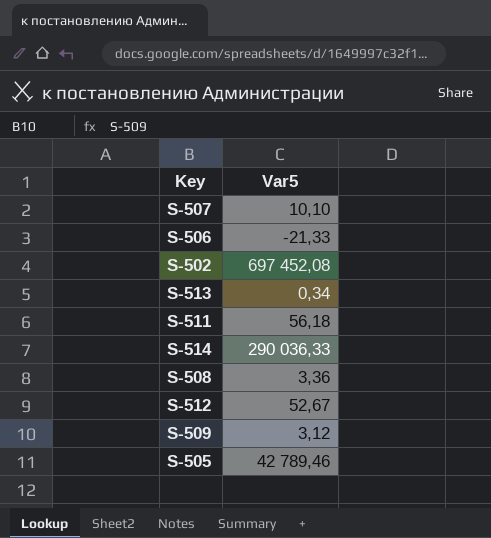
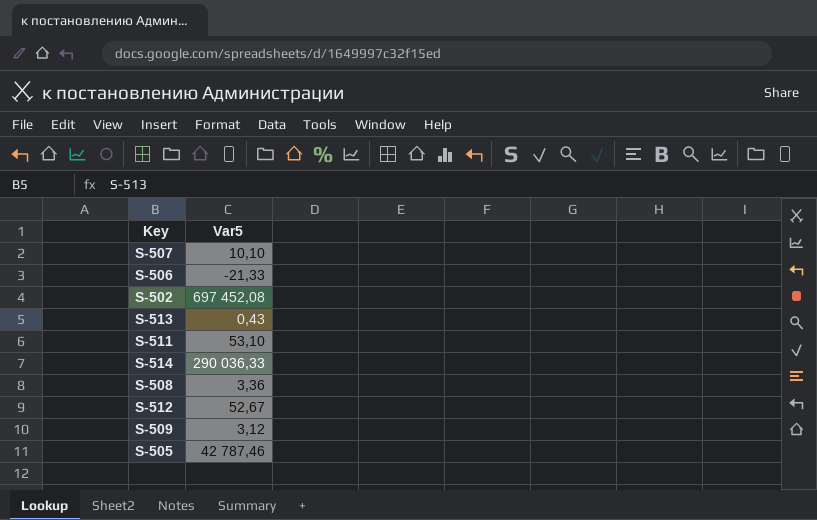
S-513 | Var5: 0,34 -> 0,43
S-511 | Var5: 56,18 -> 53,10
S-505 | Var5: 42 789,46 -> 42 787,46

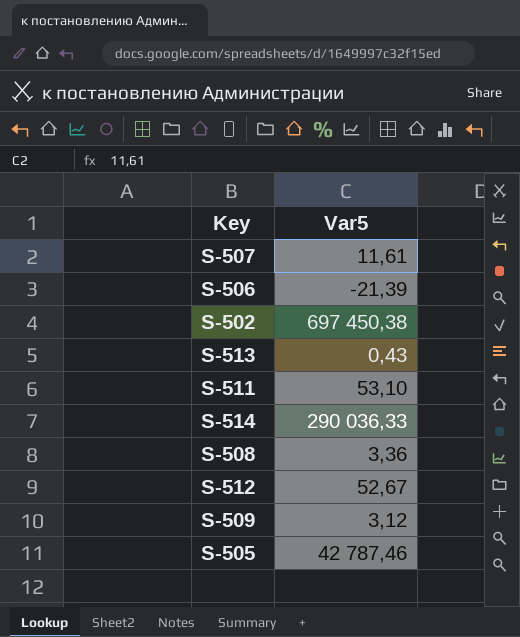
S-507 | Var5: 10,10 -> 11,61
S-506 | Var5: -21,33 -> -21,39
S-502 | Var5: 697 452,08 -> 697 450,38

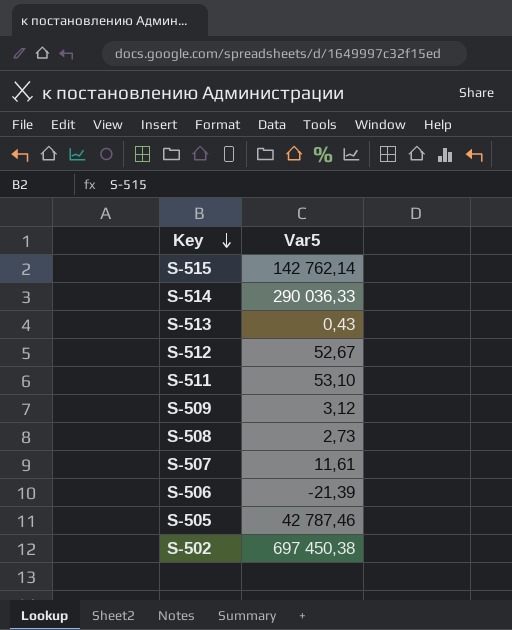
row order: none -> Key descending
row S-515: none -> 142 762,14
S-508 | Var5: 3,36 -> 2,73

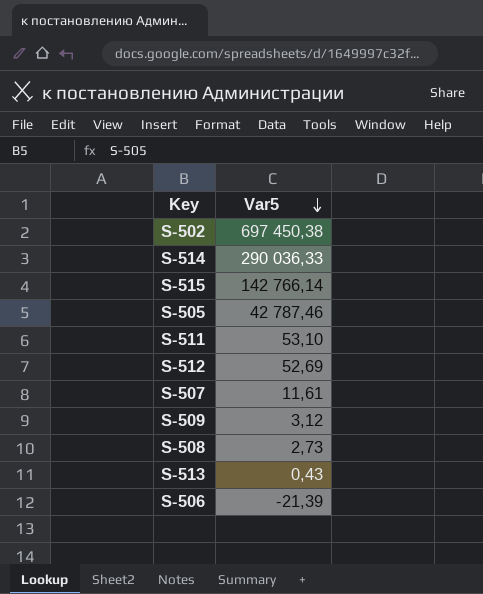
row order: Key descending -> Var5 descending
S-515 | Var5: 142 762,14 -> 142 766,14
S-512 | Var5: 52,67 -> 52,69

